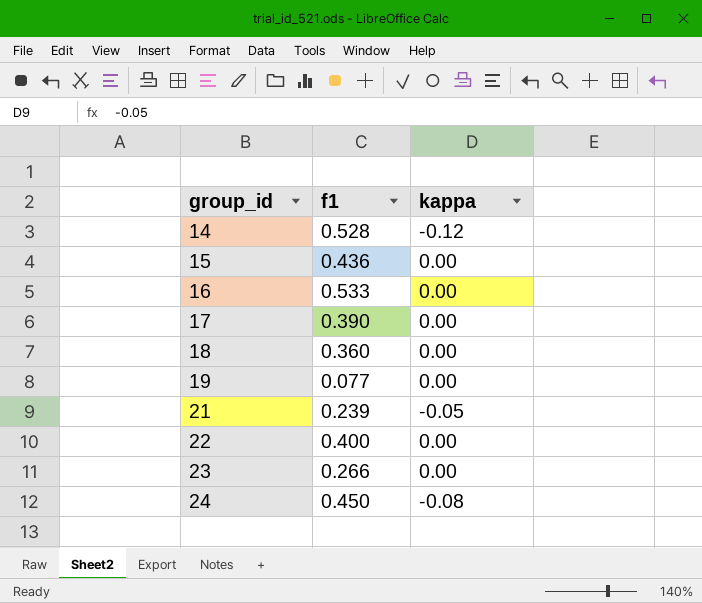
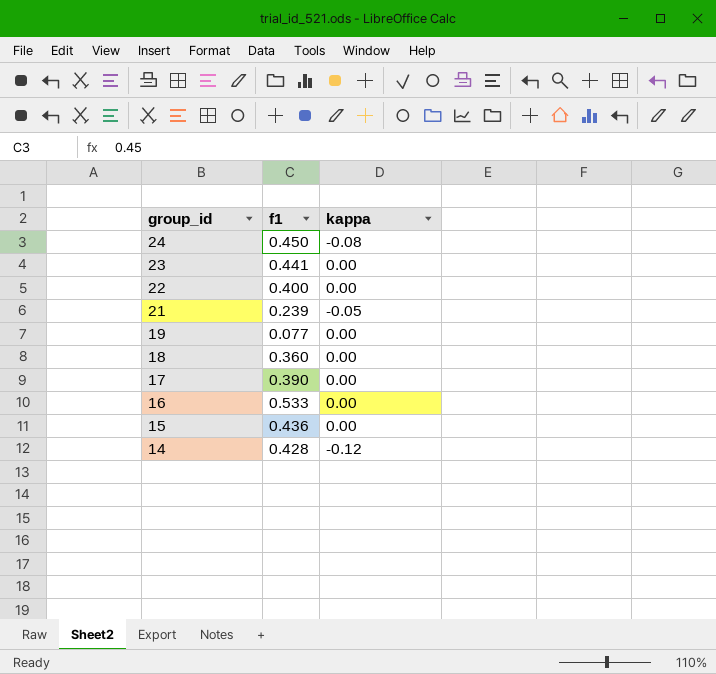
row order: group_id ascending -> group_id descending
23 | f1: 0.266 -> 0.441
14 | f1: 0.528 -> 0.428

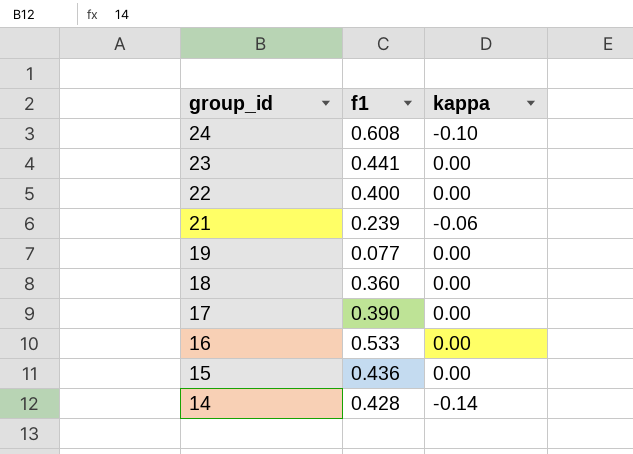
24 | f1: 0.450 -> 0.608
24 | kappa: -0.08 -> -0.10
21 | kappa: -0.05 -> -0.06
14 | kappa: -0.12 -> -0.14

